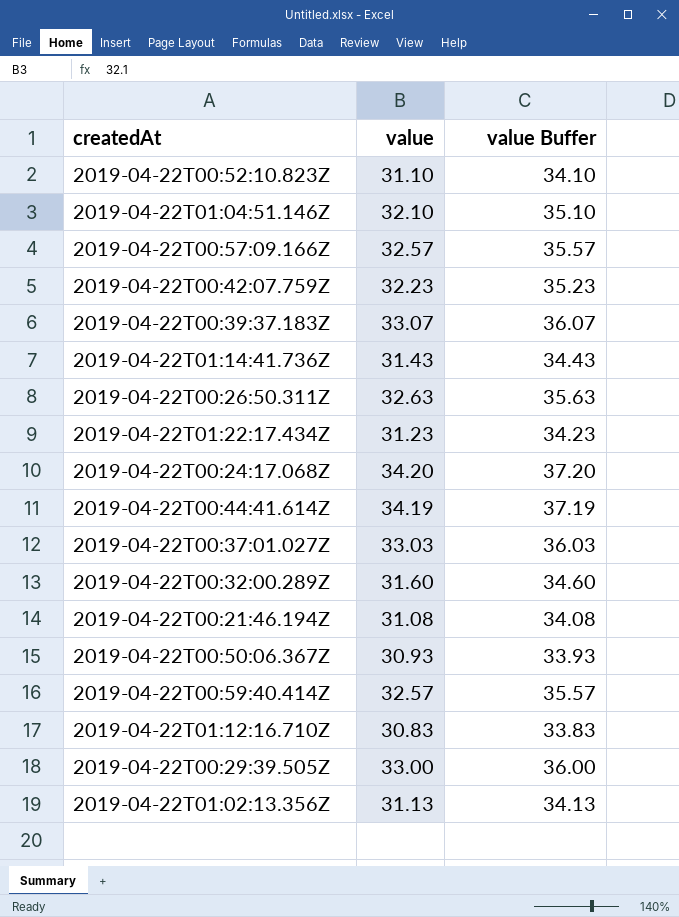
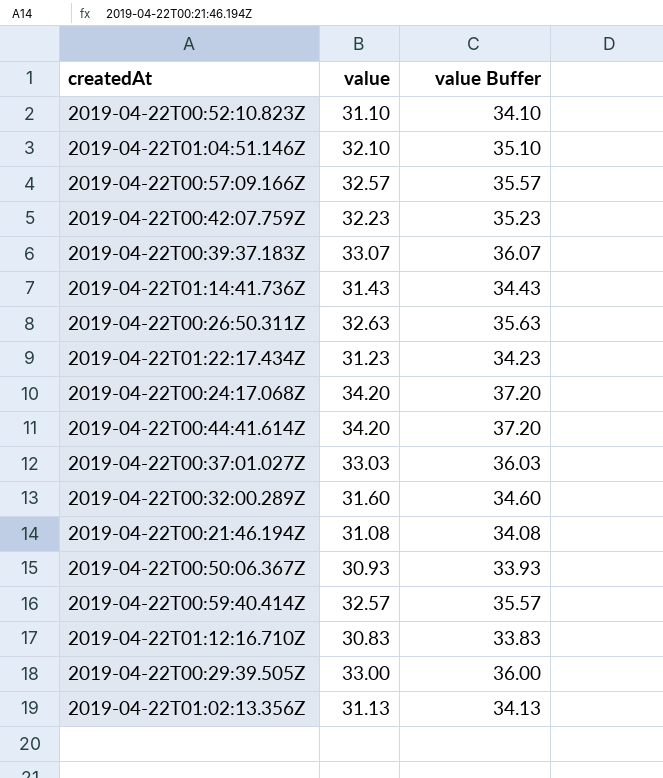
2019-04-22T00:44:41.614Z | value: 34.19 -> 34.20
2019-04-22T00:44:41.614Z | value Buffer: 37.19 -> 37.20

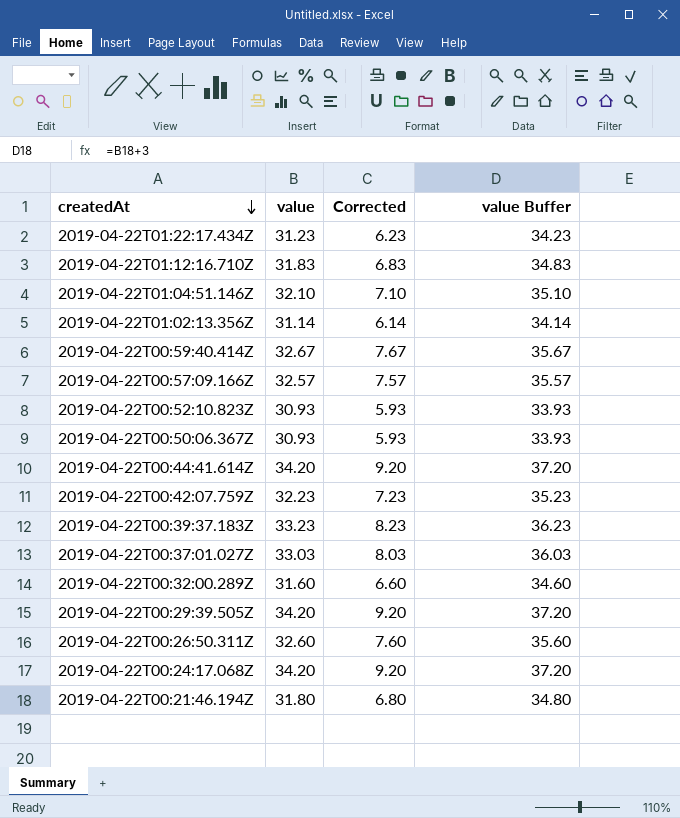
row order: none -> createdAt descending
column Corrected | formula: none -> [value] - 25
row 2019-04-22T01:14:41.736Z: 31.43 | 34.43 -> none
2019-04-22T01:12:16.710Z | value: 30.83 -> 31.83
2019-04-22T01:12:16.710Z | value Buffer: 33.83 -> 34.83
2019-04-22T01:02:13.356Z | value: 31.13 -> 31.14
2019-04-22T01:02:13.356Z | value Buffer: 34.13 -> 34.14
2019-04-22T00:59:40.414Z | value: 32.57 -> 32.67
2019-04-22T00:59:40.414Z | value Buffer: 35.57 -> 35.67
2019-04-22T00:52:10.823Z | value: 31.10 -> 30.93
2019-04-22T00:52:10.823Z | value Buffer: 34.10 -> 33.93
2019-04-22T00:39:37.183Z | value: 33.07 -> 33.23
2019-04-22T00:39:37.183Z | value Buffer: 36.07 -> 36.23
2019-04-22T00:29:39.505Z | value: 33.00 -> 34.20
2019-04-22T00:29:39.505Z | value Buffer: 36.00 -> 37.20
2019-04-22T00:26:50.311Z | value: 32.63 -> 32.60
2019-04-22T00:26:50.311Z | value Buffer: 35.63 -> 35.60
2019-04-22T00:21:46.194Z | value: 31.08 -> 31.80
2019-04-22T00:21:46.194Z | value Buffer: 34.08 -> 34.80

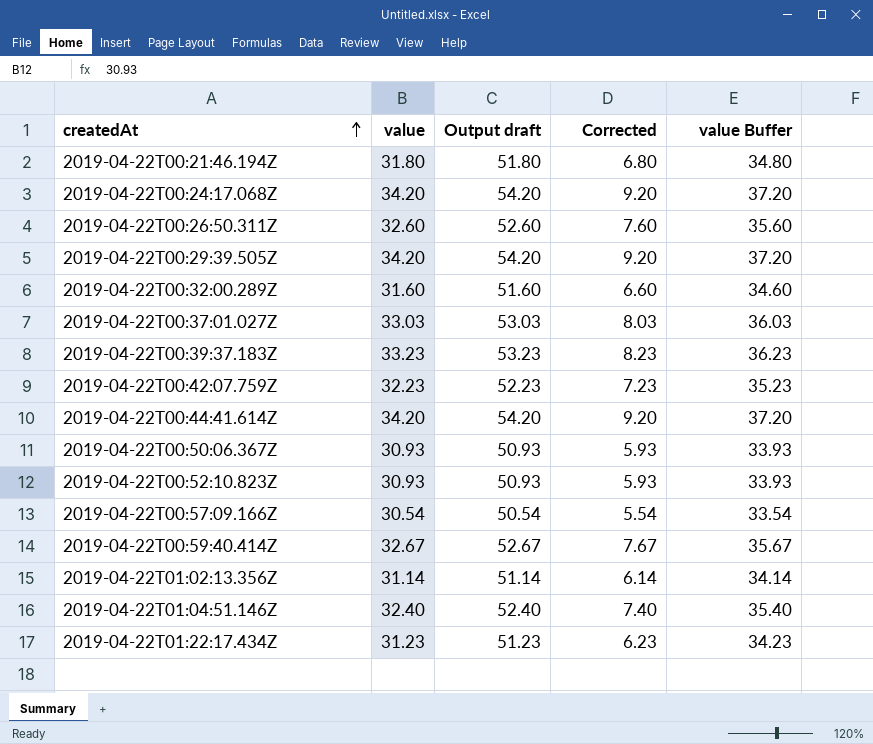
row order: createdAt descending -> createdAt ascending
column Output draft | formula: none -> [value] + 20
row 2019-04-22T01:12:16.710Z: 31.83 | 6.83 | 34.83 -> none
2019-04-22T00:57:09.166Z | value: 32.57 -> 30.54
2019-04-22T00:57:09.166Z | Corrected: 7.57 -> 5.54
2019-04-22T00:57:09.166Z | value Buffer: 35.57 -> 33.54
2019-04-22T01:04:51.146Z | value: 32.10 -> 32.40
2019-04-22T01:04:51.146Z | Corrected: 7.10 -> 7.40
2019-04-22T01:04:51.146Z | value Buffer: 35.10 -> 35.40

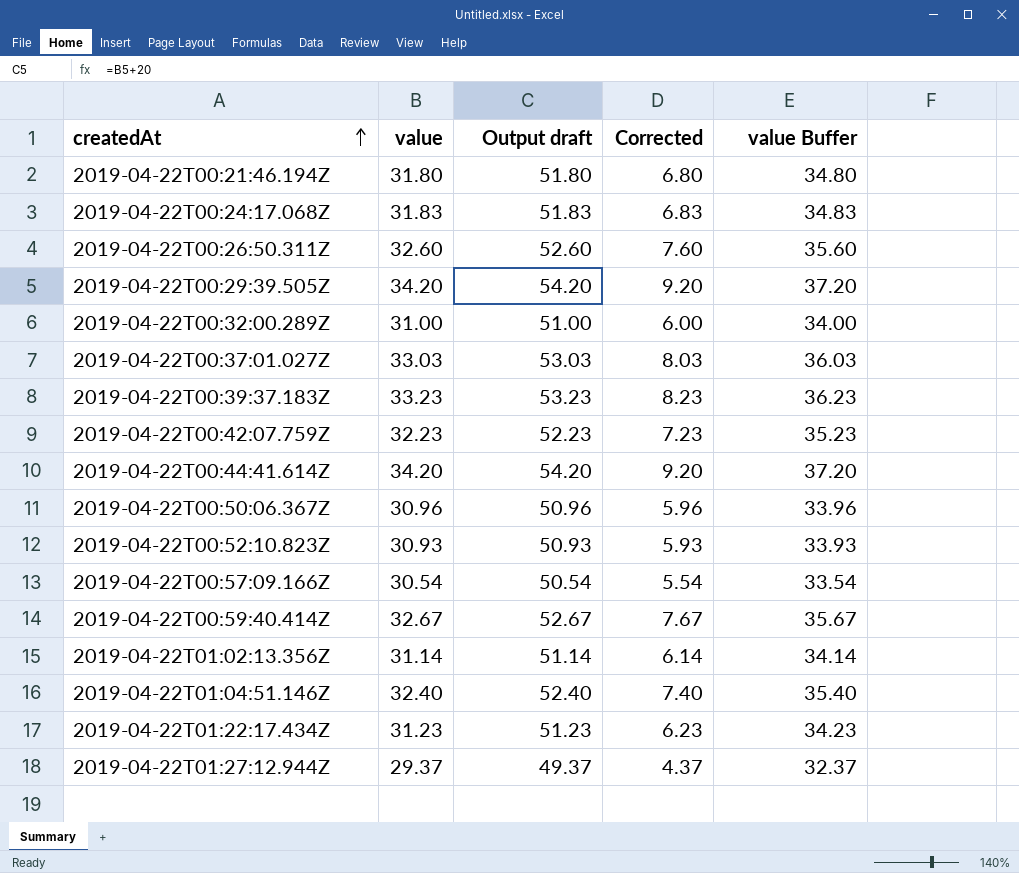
2019-04-22T00:24:17.068Z | value: 34.20 -> 31.83
2019-04-22T00:24:17.068Z | Output draft: 54.20 -> 51.83
2019-04-22T00:24:17.068Z | Corrected: 9.20 -> 6.83
2019-04-22T00:24:17.068Z | value Buffer: 37.20 -> 34.83
2019-04-22T00:32:00.289Z | value: 31.60 -> 31.00
2019-04-22T00:32:00.289Z | Output draft: 51.60 -> 51.00
2019-04-22T00:32:00.289Z | Corrected: 6.60 -> 6.00
2019-04-22T00:32:00.289Z | value Buffer: 34.60 -> 34.00
2019-04-22T00:50:06.367Z | value: 30.93 -> 30.96
2019-04-22T00:50:06.367Z | Output draft: 50.93 -> 50.96
2019-04-22T00:50:06.367Z | Corrected: 5.93 -> 5.96
2019-04-22T00:50:06.367Z | value Buffer: 33.93 -> 33.96
row 2019-04-22T01:27:12.944Z: none -> 29.37 | 49.37 | 4.37 | 32.37

